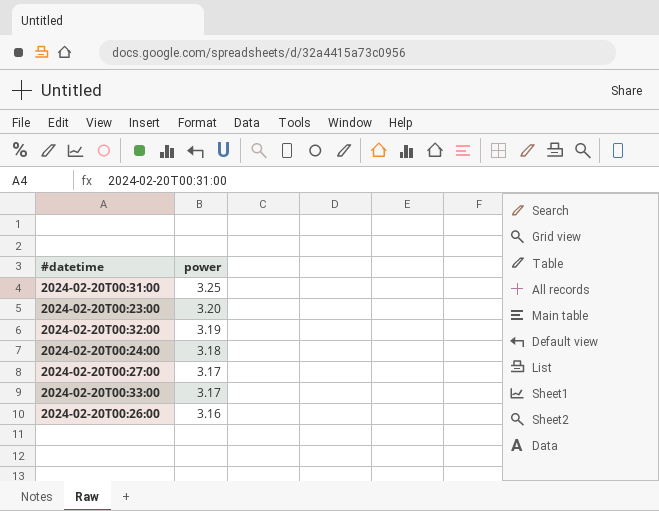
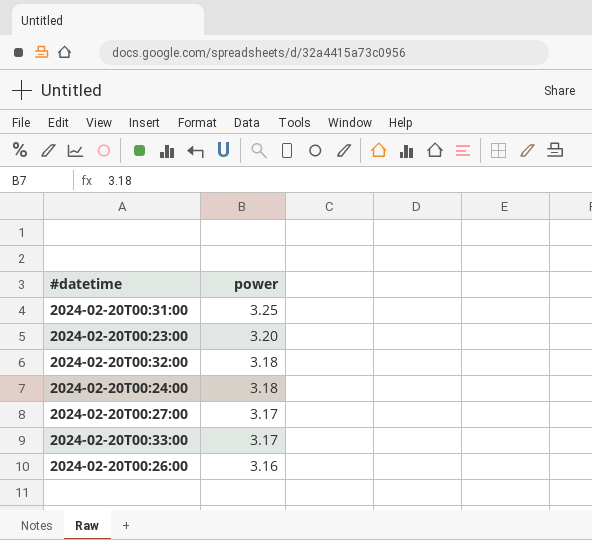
2024-02-20T00:32:00 | power: 3.19 -> 3.18

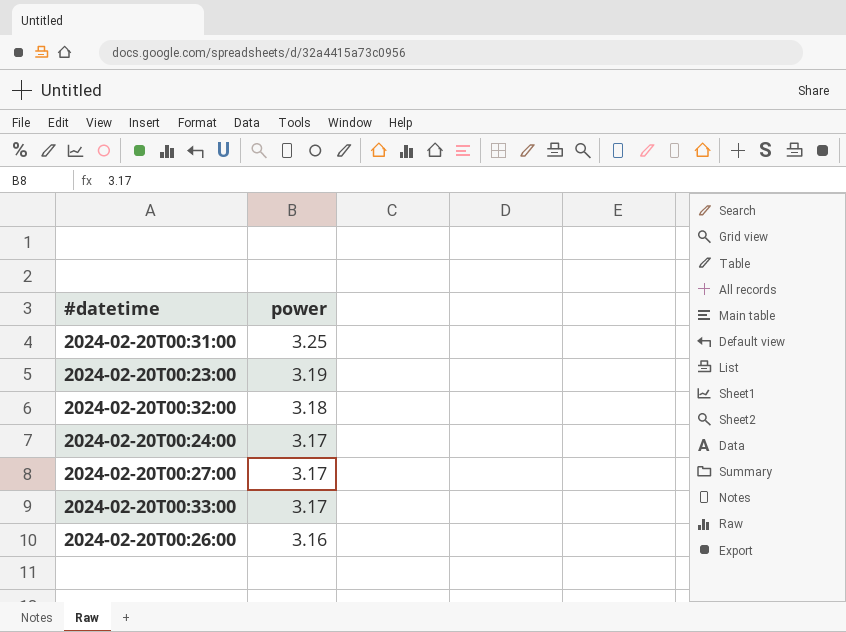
2024-02-20T00:23:00 | power: 3.20 -> 3.19
2024-02-20T00:24:00 | power: 3.18 -> 3.17

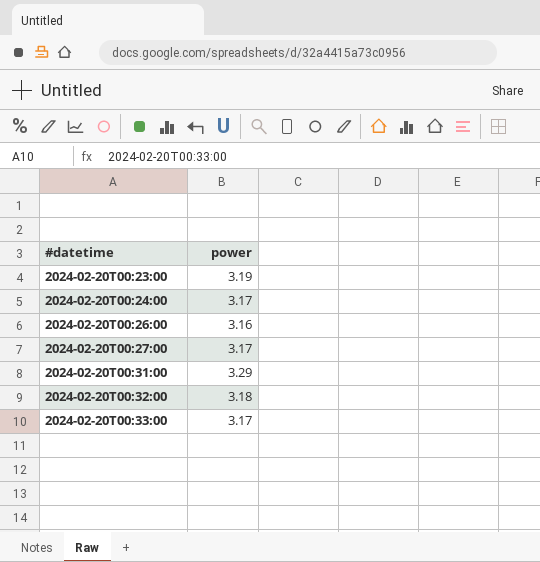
row order: power descending -> #datetime ascending
2024-02-20T00:31:00 | power: 3.25 -> 3.29

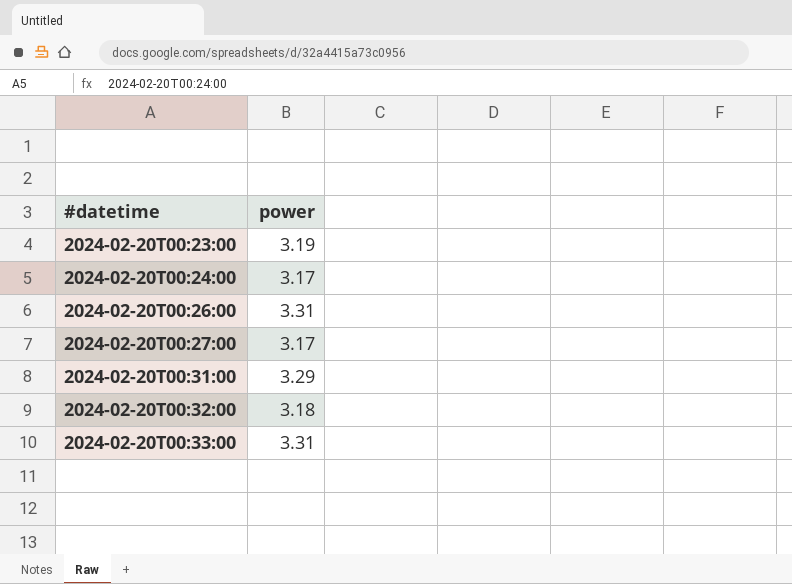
2024-02-20T00:26:00 | power: 3.16 -> 3.31
2024-02-20T00:33:00 | power: 3.17 -> 3.31

